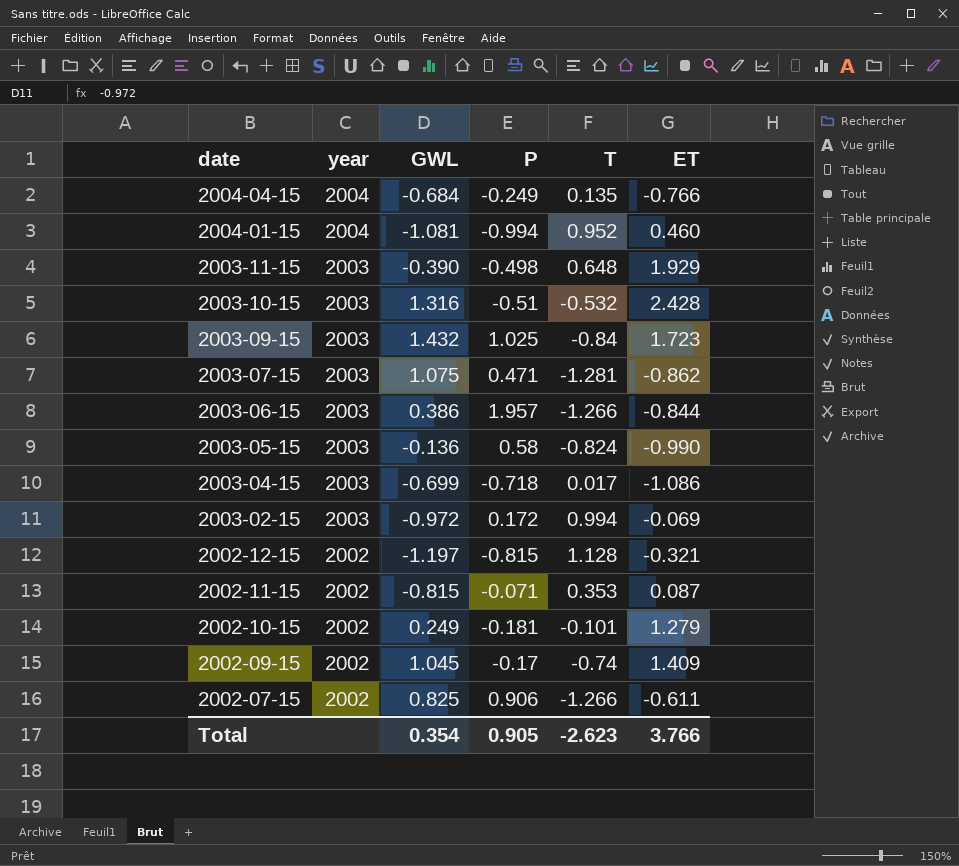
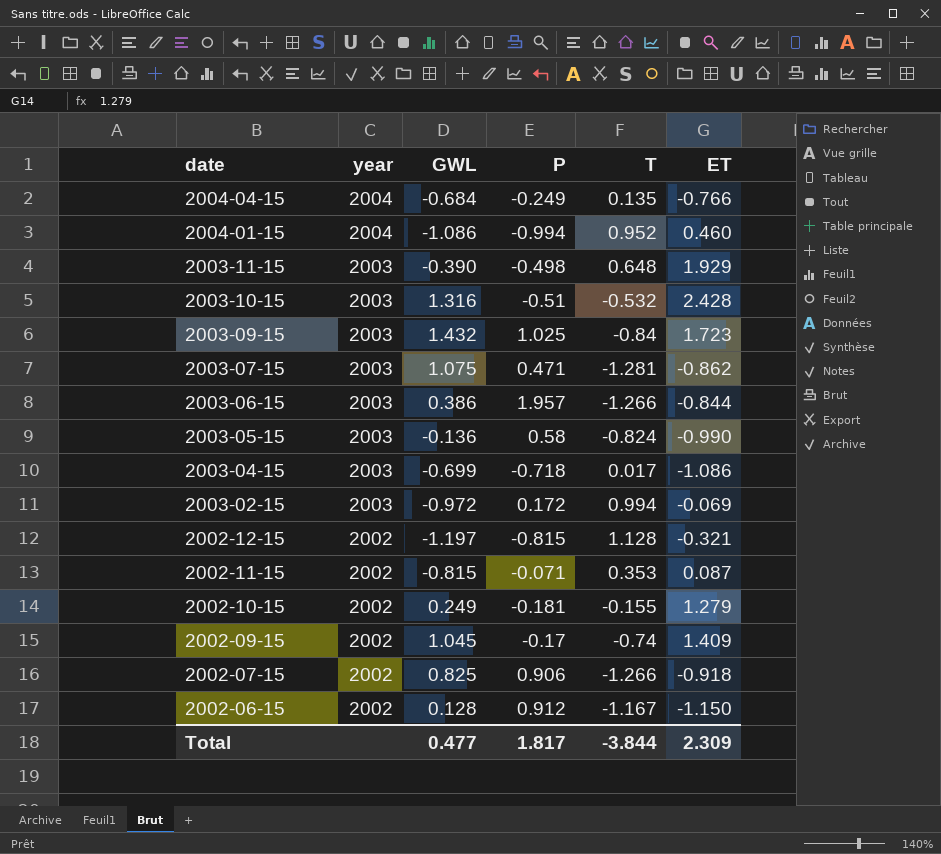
2004-01-15 | GWL: -1.081 -> -1.086
2002-10-15 | T: -0.101 -> -0.155
2002-07-15 | ET: -0.611 -> -0.918
row 2002-06-15: none -> 2002 | 0.128 | 0.912 | -1.167 | -1.150
Total | GWL: 0.354 -> 0.477
Total | P: 0.905 -> 1.817
Total | T: -2.623 -> -3.844
Total | ET: 3.766 -> 2.309

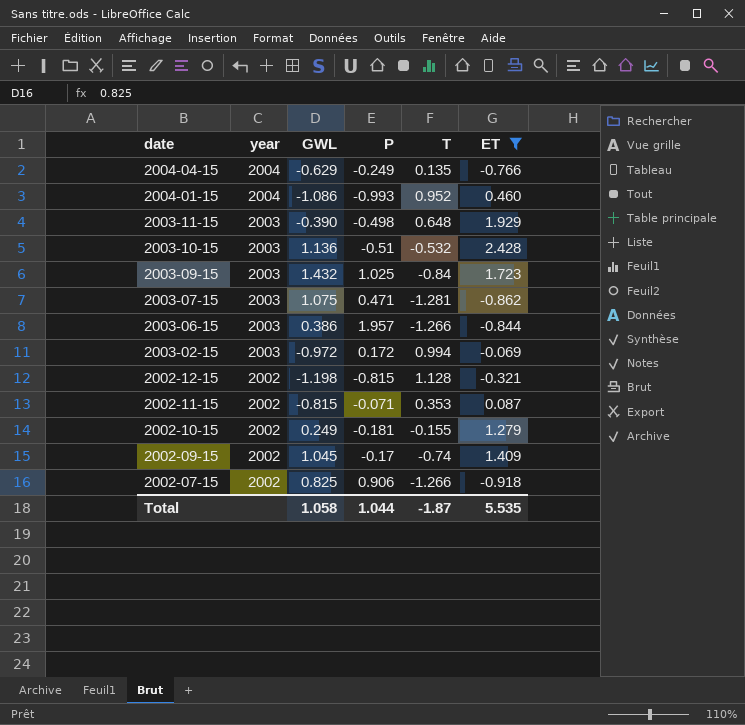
filter: none -> ET >= -0.918
2004-04-15 | GWL: -0.684 -> -0.629
2004-01-15 | P: -0.994 -> -0.993
2003-10-15 | GWL: 1.316 -> 1.136
2002-12-15 | GWL: -1.197 -> -1.198
Total | GWL: 0.477 -> 1.058
Total | P: 1.817 -> 1.044
Total | T: -3.844 -> -1.87
Total | ET: 2.309 -> 5.535

